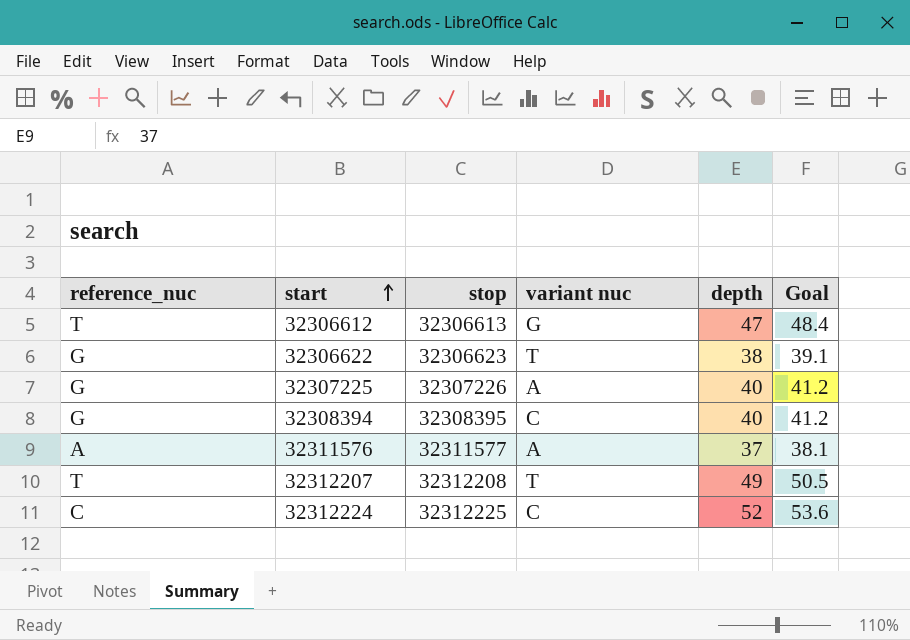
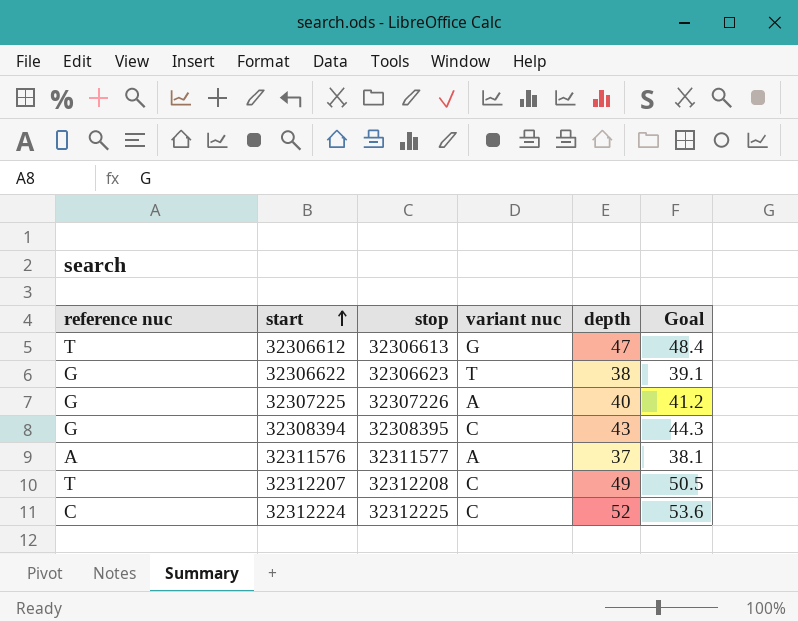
column name: reference_nuc -> reference nuc
32308394 | depth: 40 -> 43
32308394 | Goal: 41.2 -> 44.3
32312207 | variant nuc: T -> C

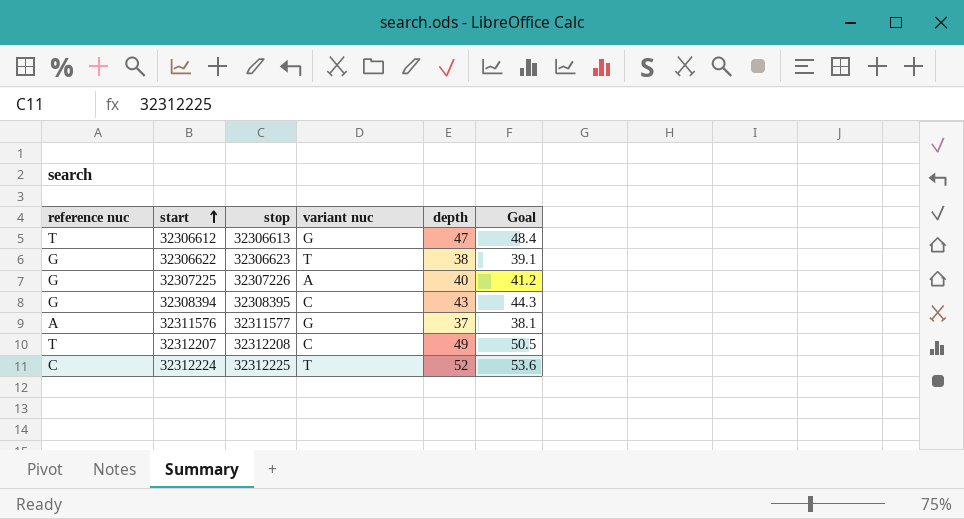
32311576 | variant nuc: A -> G
32312224 | variant nuc: C -> T

